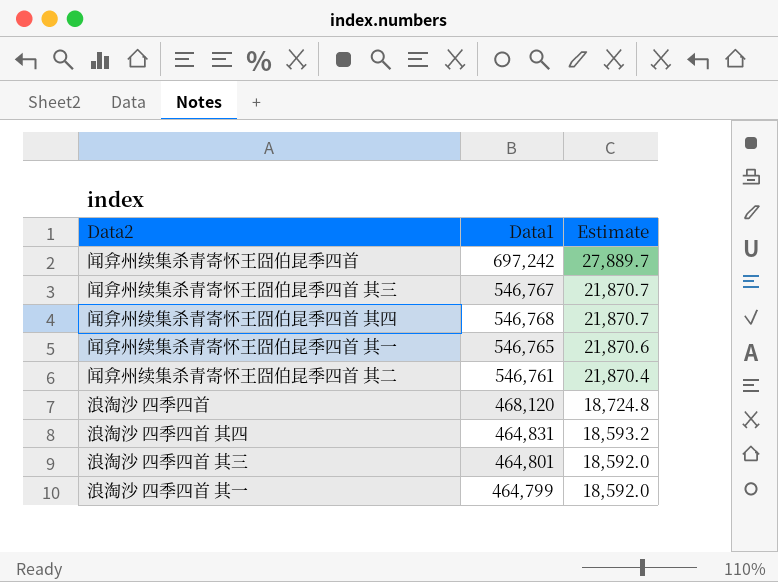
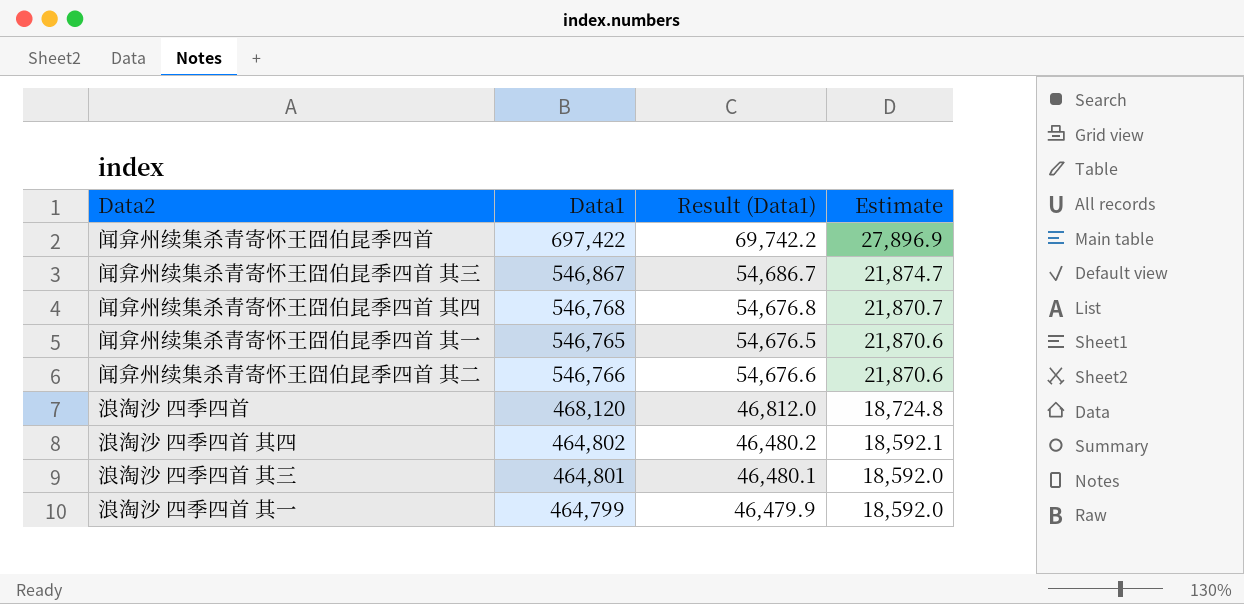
column Result (Data1) | formula: none -> [Data1] * 0.1
闻弇州续集杀青寄怀王囧伯昆季四首 | Data1: 697,242 -> 697,422
闻弇州续集杀青寄怀王囧伯昆季四首 | Estimate: 27,889.7 -> 27,896.9
闻弇州续集杀青寄怀王囧伯昆季四首 其三 | Data1: 546,767 -> 546,867
闻弇州续集杀青寄怀王囧伯昆季四首 其三 | Estimate: 21,870.7 -> 21,874.7
闻弇州续集杀青寄怀王囧伯昆季四首 其二 | Data1: 546,761 -> 546,766
闻弇州续集杀青寄怀王囧伯昆季四首 其二 | Estimate: 21,870.4 -> 21,870.6
浪淘沙 四季四首 其四 | Data1: 464,831 -> 464,802
浪淘沙 四季四首 其四 | Estimate: 18,593.2 -> 18,592.1

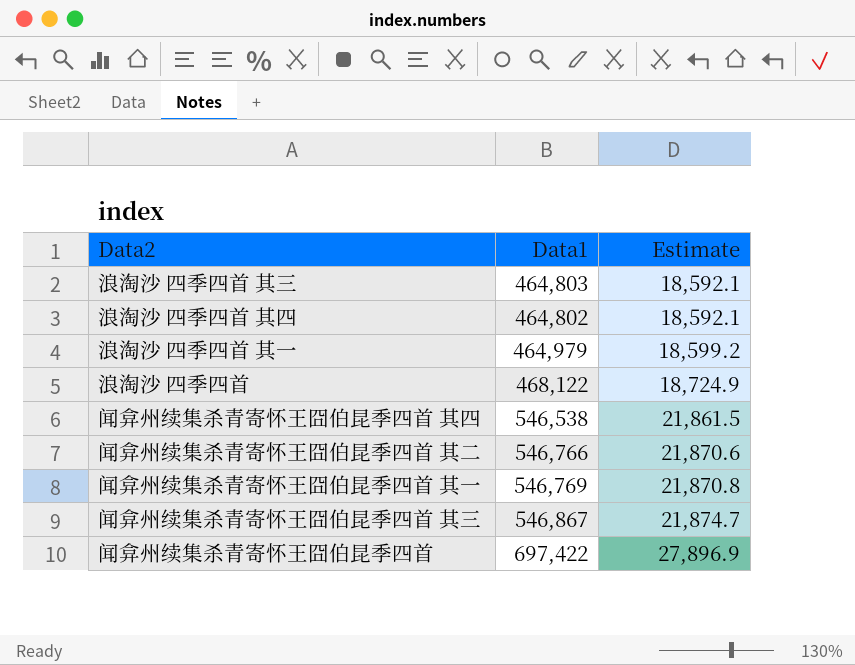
row order: Estimate descending -> Estimate ascending
column Result (Data1) | formula: [Data1] * 0.1 -> none
浪淘沙 四季四首 其三 | Data1: 464,801 -> 464,803
浪淘沙 四季四首 其三 | Estimate: 18,592.0 -> 18,592.1
浪淘沙 四季四首 其一 | Data1: 464,799 -> 464,979
浪淘沙 四季四首 其一 | Estimate: 18,592.0 -> 18,599.2
浪淘沙 四季四首 | Data1: 468,120 -> 468,122
浪淘沙 四季四首 | Estimate: 18,724.8 -> 18,724.9
闻弇州续集杀青寄怀王囧伯昆季四首 其四 | Data1: 546,768 -> 546,538
闻弇州续集杀青寄怀王囧伯昆季四首 其四 | Estimate: 21,870.7 -> 21,861.5
闻弇州续集杀青寄怀王囧伯昆季四首 其一 | Data1: 546,765 -> 546,769
闻弇州续集杀青寄怀王囧伯昆季四首 其一 | Estimate: 21,870.6 -> 21,870.8

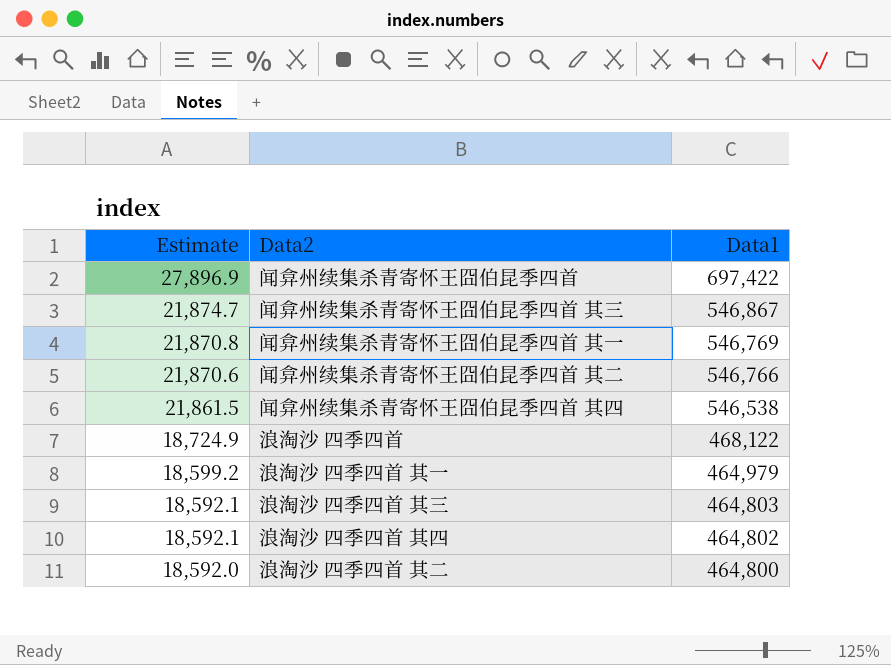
row order: Estimate ascending -> Estimate descending
column Estimate | position: 3 -> 1
row 浪淘沙 四季四首 其二: none -> 18,592.0 | 464,800

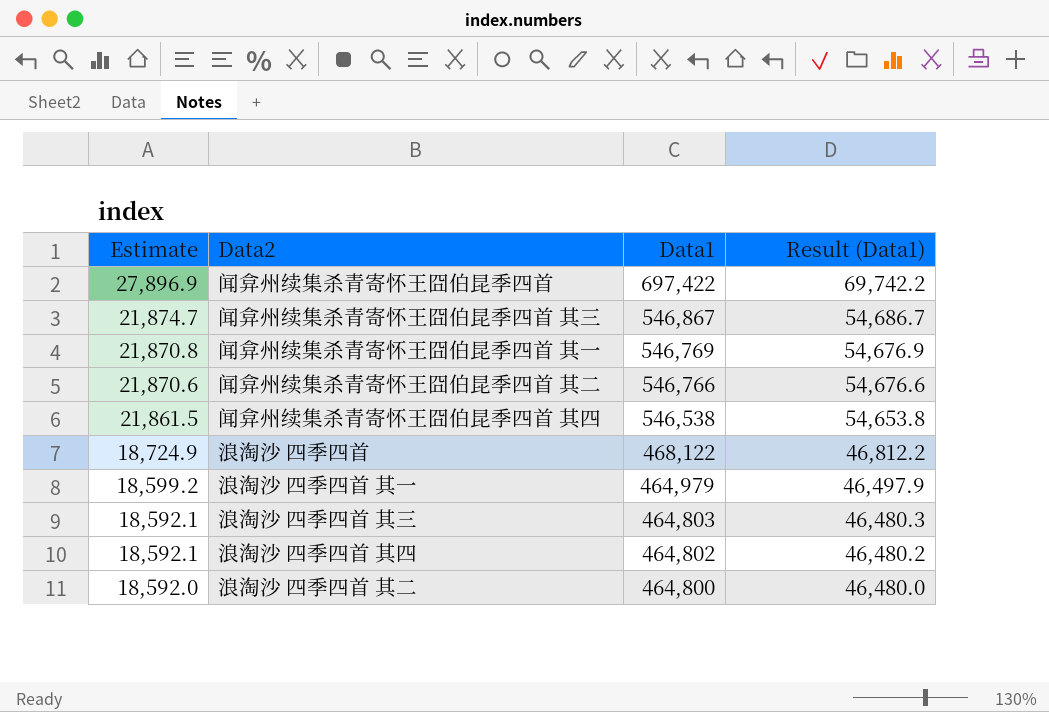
column Result (Data1) | formula: none -> [Data1] * 0.1

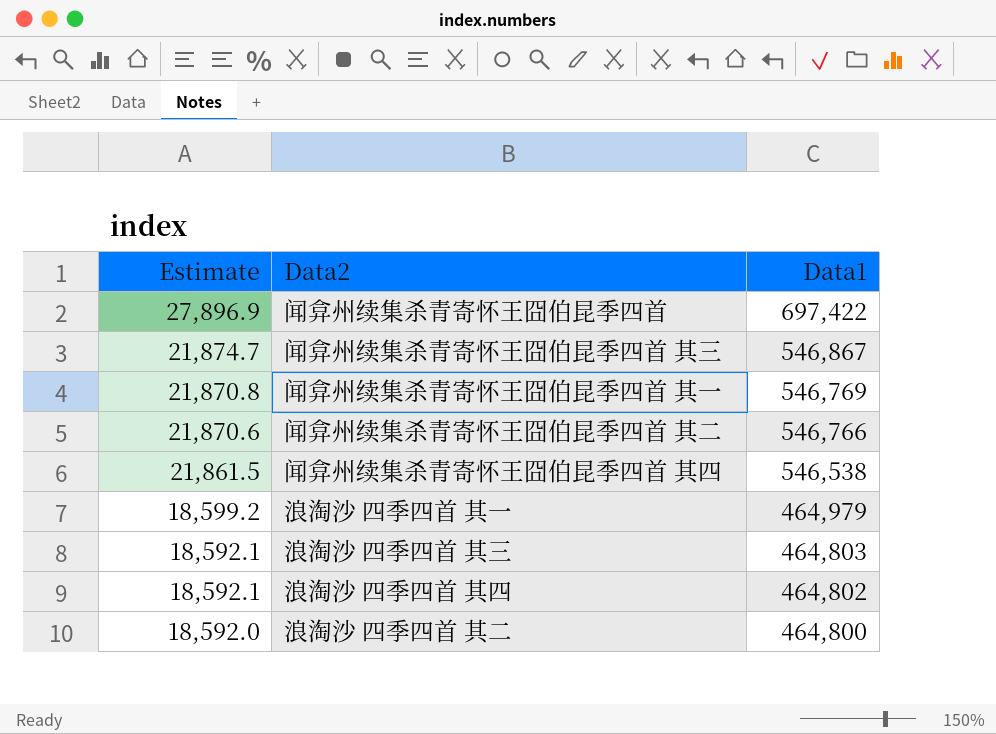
column Result (Data1) | formula: [Data1] * 0.1 -> none
row 浪淘沙 四季四首: 18,724.9 | 468,122 | 46,812.2 -> none

